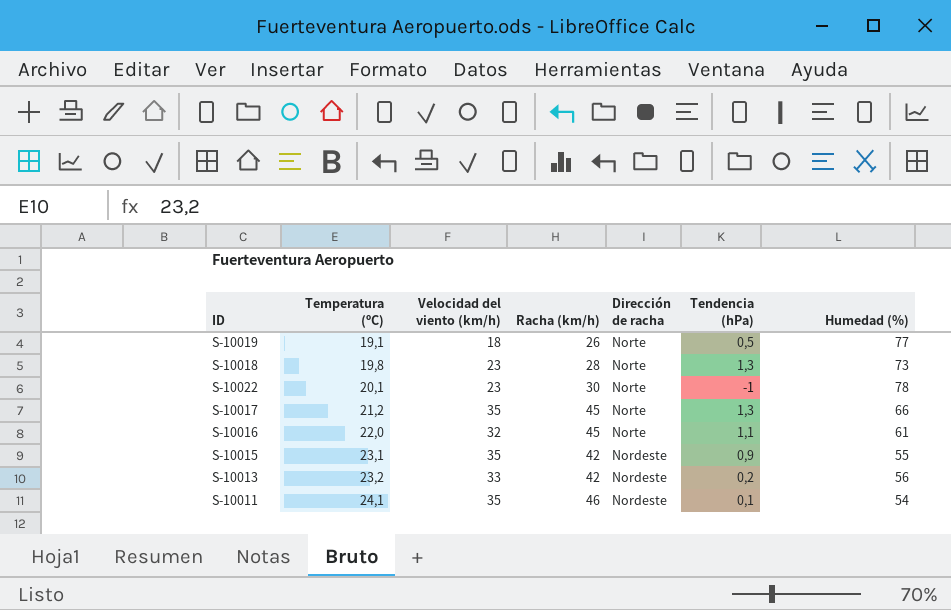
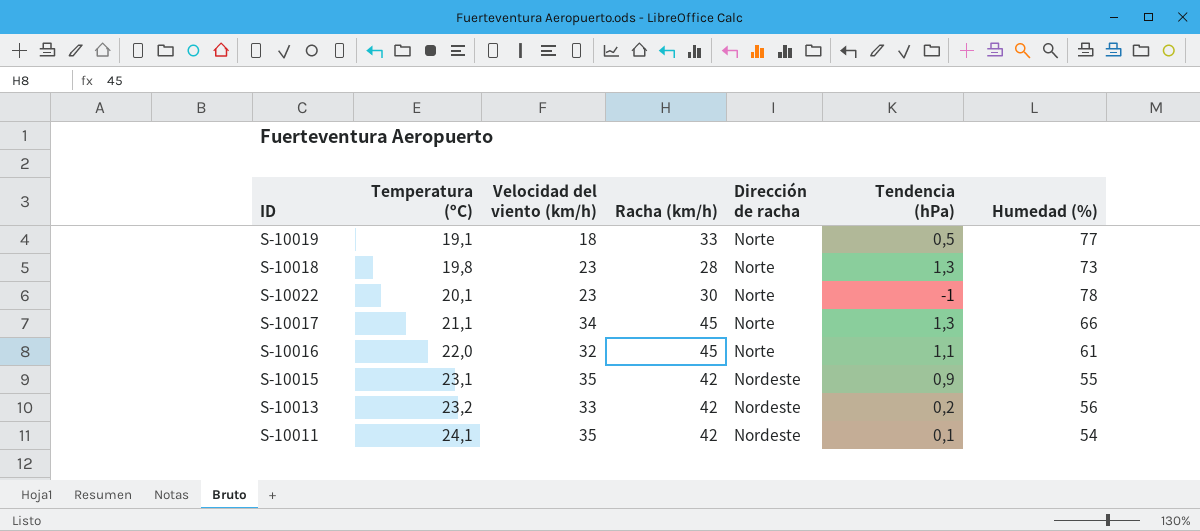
S-10019 | Racha (km/h): 26 -> 33
S-10017 | Temperatura (ºC): 21,2 -> 21,1
S-10017 | Velocidad del viento (km/h): 35 -> 34
S-10011 | Racha (km/h): 46 -> 42

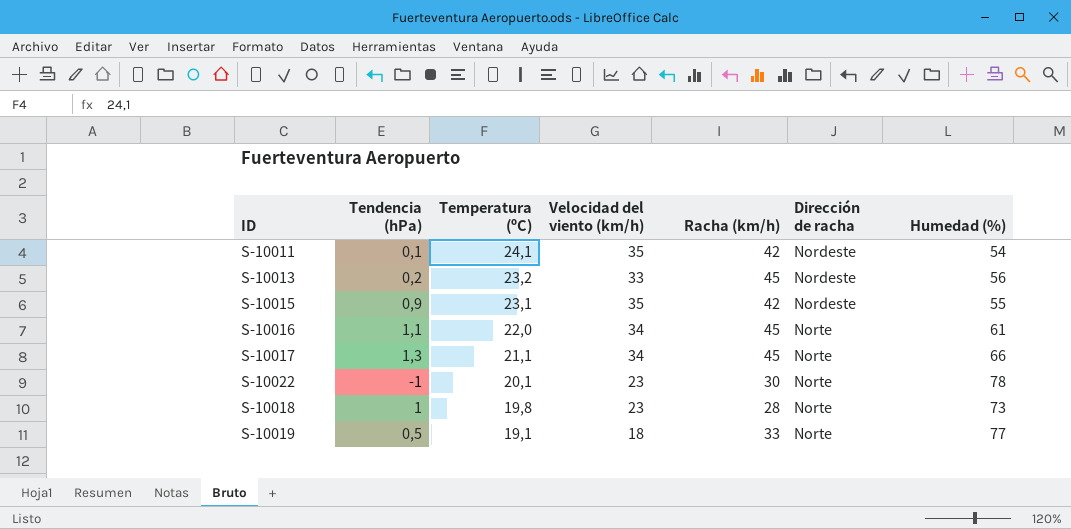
row order: Temperatura (ºC) ascending -> Temperatura (ºC) descending
column Tendencia (hPa) | position: 6 -> 2
S-10013 | Racha (km/h): 42 -> 45
S-10016 | Velocidad del viento (km/h): 32 -> 34
S-10018 | Tendencia (hPa): 1,3 -> 1

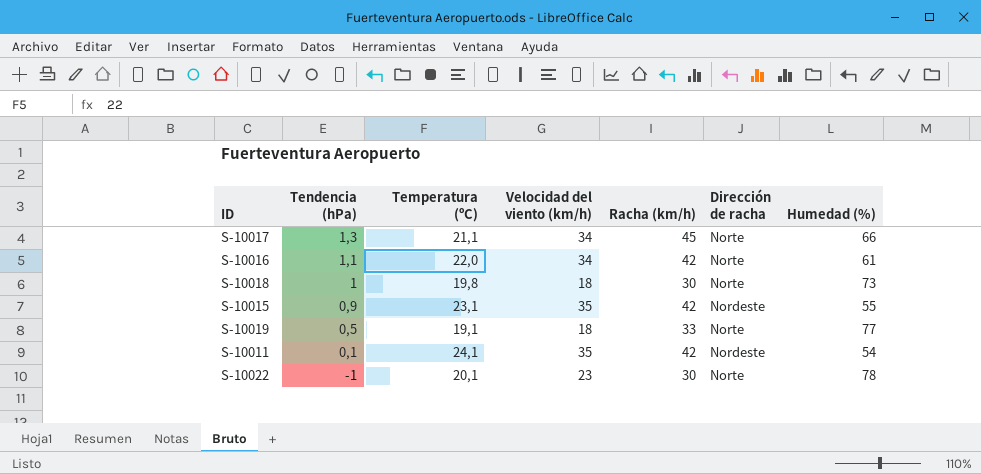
row order: Temperatura (ºC) descending -> Tendencia (hPa) descending
row S-10013: 0,2 | 23,2 | 33 | 45 | Nordeste | 56 -> none
S-10016 | Racha (km/h): 45 -> 42
S-10018 | Velocidad del viento (km/h): 23 -> 18
S-10018 | Racha (km/h): 28 -> 30

